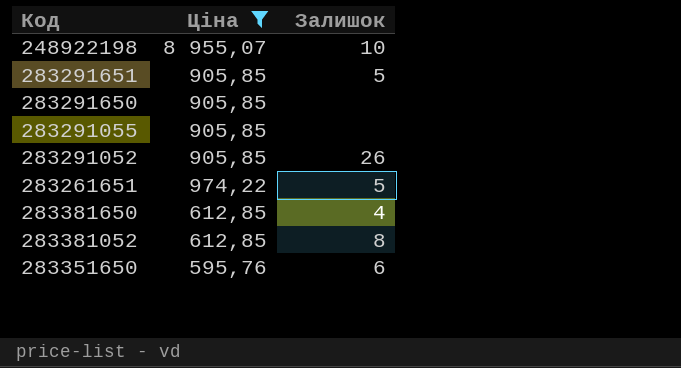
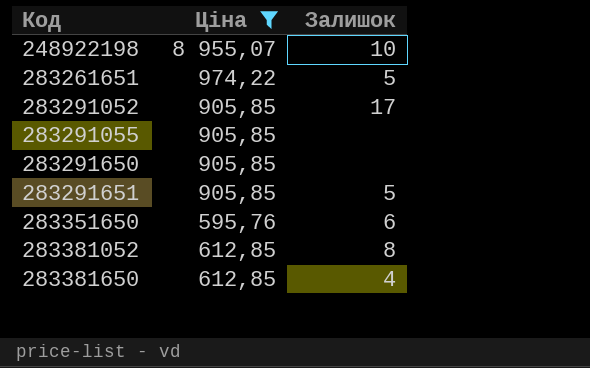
row order: none -> Код ascending
283291052 | Залишок: 26 -> 17

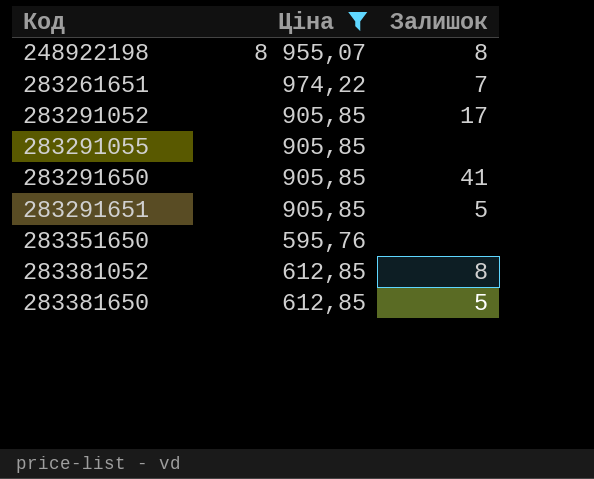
248922198 | Залишок: 10 -> 8
283261651 | Залишок: 5 -> 7
283291650 | Залишок: none -> 41
283351650 | Залишок: 6 -> none
283381650 | Залишок: 4 -> 5

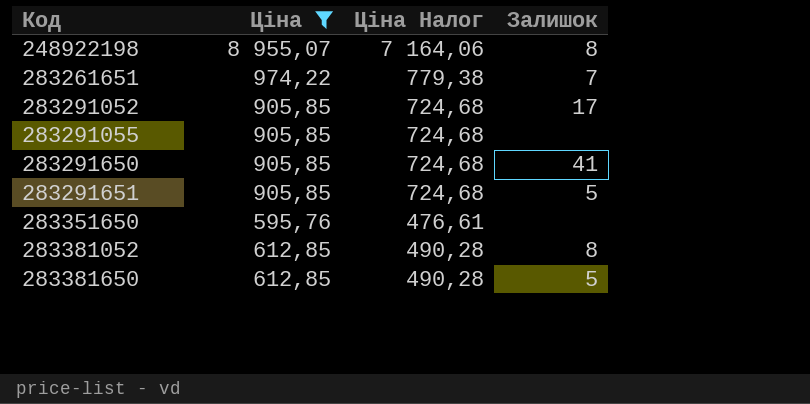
column Ціна Налог | formula: none -> [Ціна] * 0,8

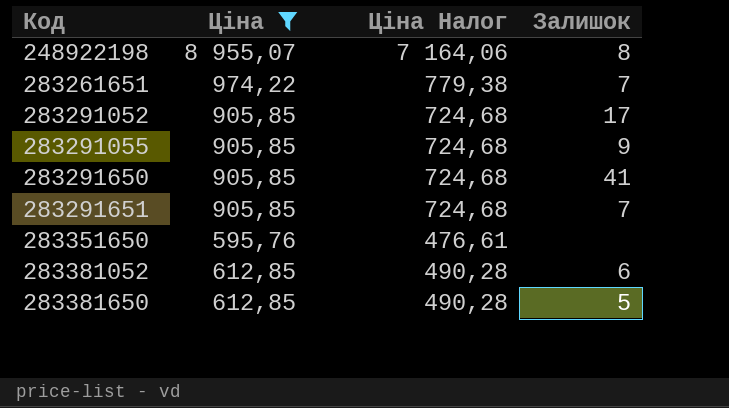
283291055 | Залишок: none -> 9
283291651 | Залишок: 5 -> 7
283381052 | Залишок: 8 -> 6

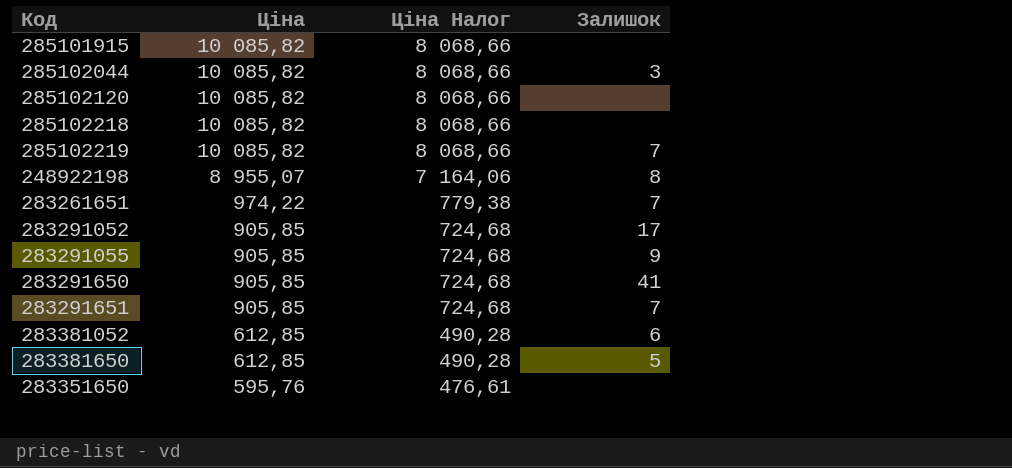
filter: Ціна != 10 085,82 -> none
row order: Код ascending -> Ціна descending

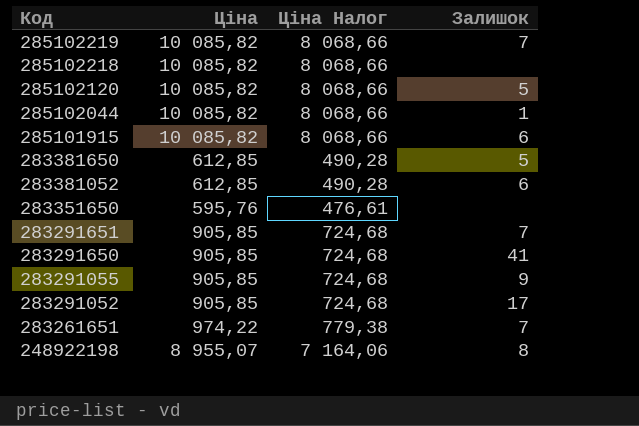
row order: Ціна descending -> Код descending
285102120 | Залишок: none -> 5
285102044 | Залишок: 3 -> 1
285101915 | Залишок: none -> 6

